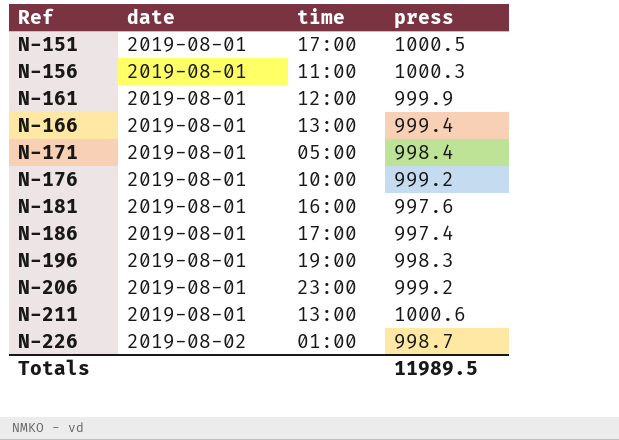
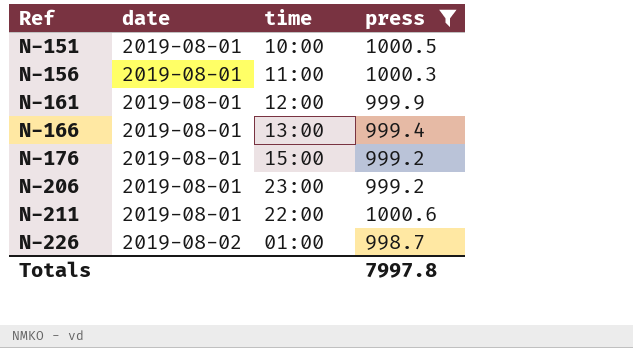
filter: none -> press >= 998.7
N-151 | time: 17:00 -> 10:00
N-176 | time: 10:00 -> 15:00
N-211 | time: 13:00 -> 22:00
Totals | press: 11989.5 -> 7997.8

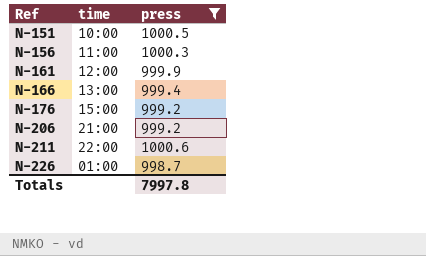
column date | position: 2 -> none
N-206 | time: 23:00 -> 21:00

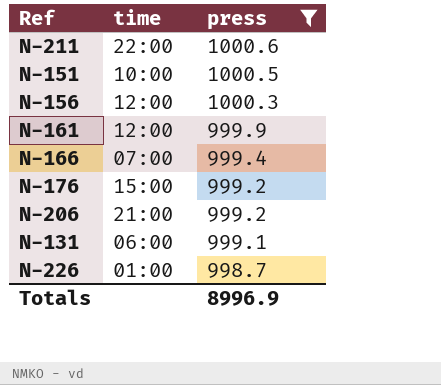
row order: Ref ascending -> press descending
N-156 | time: 11:00 -> 12:00
N-166 | time: 13:00 -> 07:00
row N-131: none -> 06:00 | 999.1
Totals | press: 7997.8 -> 8996.9

